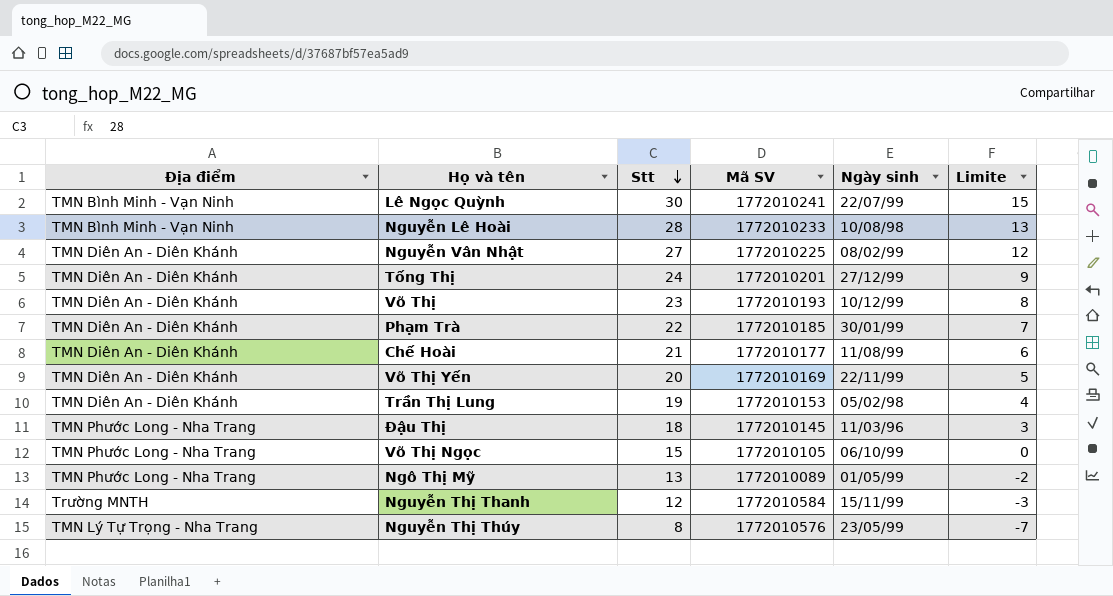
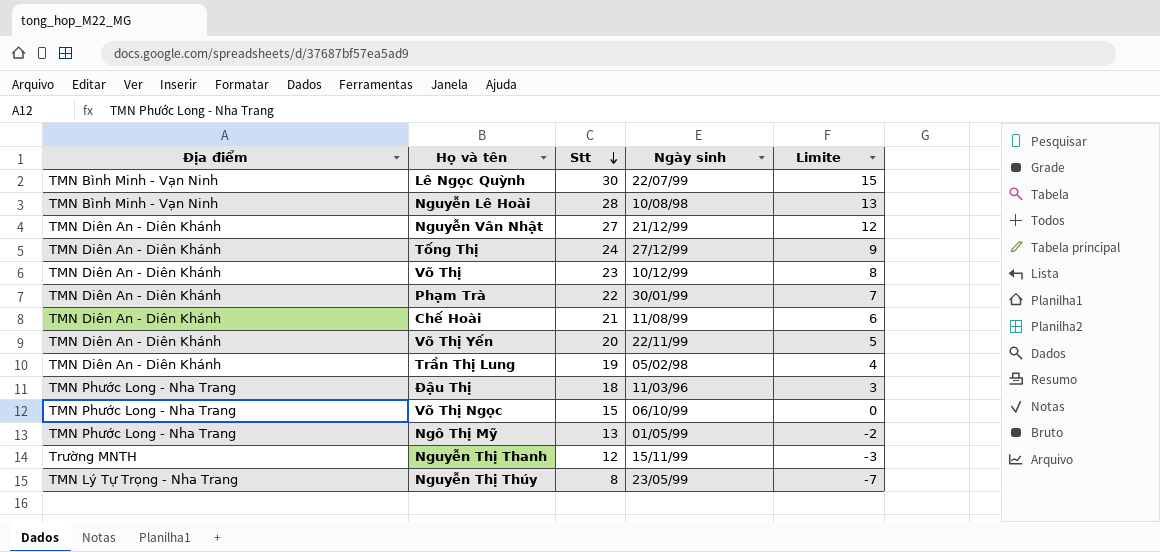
column Mã SV | position: 4 -> none
Nguyễn Vân Nhật | Ngày sinh: 08/02/99 -> 21/12/99

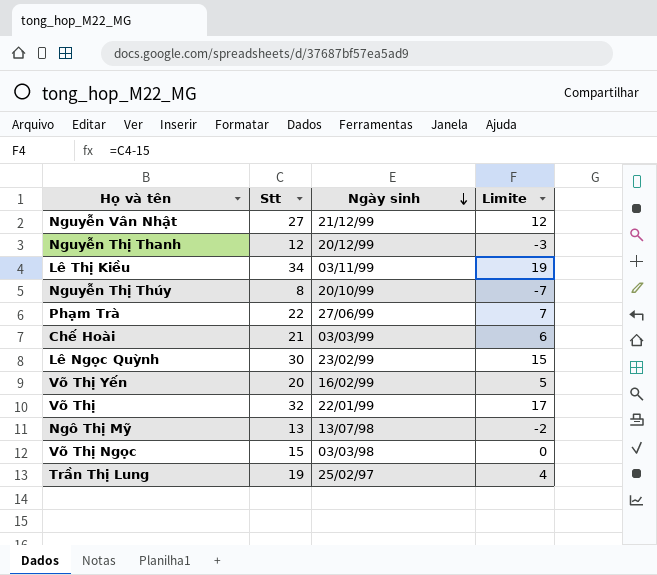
row order: Stt descending -> Ngày sinh descending
column Địa điểm | position: 1 -> none
row Nguyễn Lê Hoài: TMN Bình Minh - Vạn Ninh | 28 | 10/08/98 | 13 -> none
row Tống Thị: TMN Diên An - Diên Khánh | 24 | 27/12/99 | 9 -> none
row Đậu Thị: TMN Phước Long - Nha Trang | 18 | 11/03/96 | 3 -> none
Nguyễn Thị Thanh | Ngày sinh: 15/11/99 -> 20/12/99
row Lê Thị Kiều: none -> 34 | 03/11/99 | 19
Nguyễn Thị Thúy | Ngày sinh: 23/05/99 -> 20/10/99
Phạm Trà | Ngày sinh: 30/01/99 -> 27/06/99
Chế Hoài | Ngày sinh: 11/08/99 -> 03/03/99
Lê Ngọc Quỳnh | Ngày sinh: 22/07/99 -> 23/02/99
Võ Thị Yến | Ngày sinh: 22/11/99 -> 16/02/99
Võ Thị | Stt: 23 -> 32
Võ Thị | Ngày sinh: 10/12/99 -> 22/01/99
Võ Thị | Limite: 8 -> 17
Ngô Thị Mỹ | Ngày sinh: 01/05/99 -> 13/07/98
Võ Thị Ngọc | Ngày sinh: 06/10/99 -> 03/03/98
Trần Thị Lung | Ngày sinh: 05/02/98 -> 25/02/97

